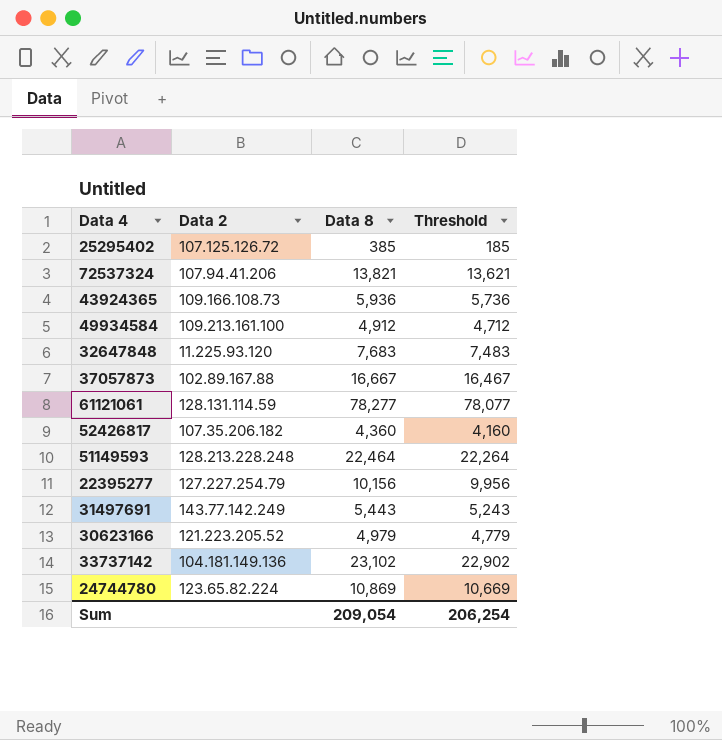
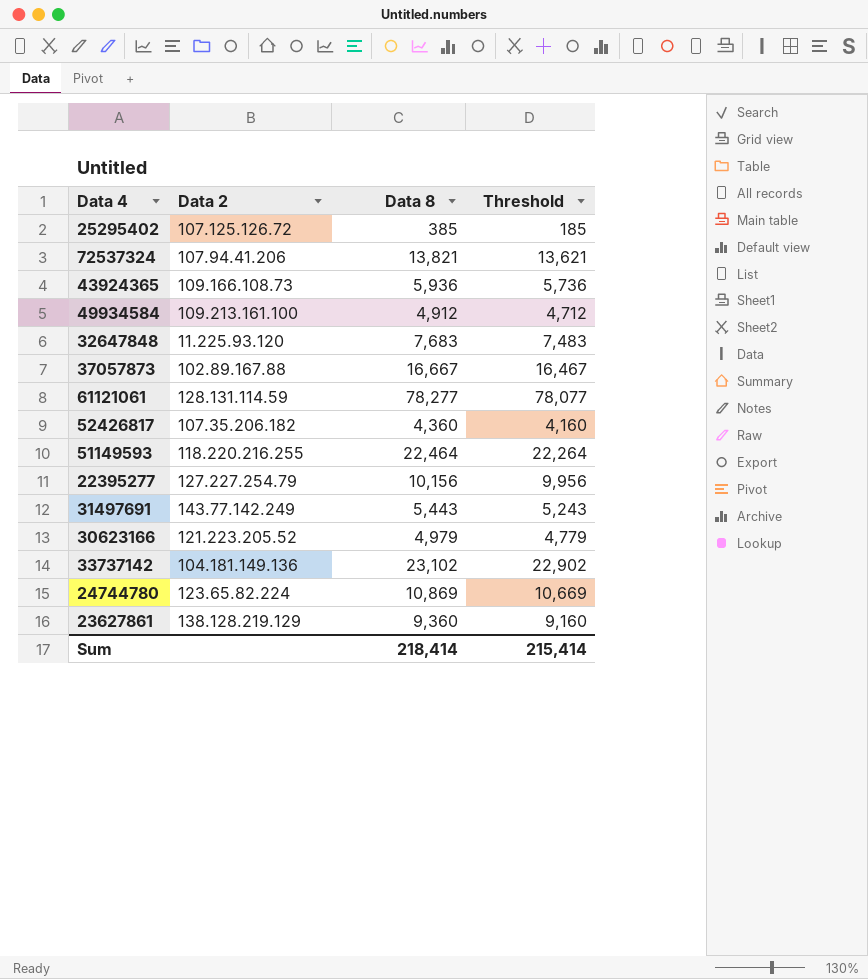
51149593 | Data 2: 128.213.228.248 -> 118.220.216.255
row 23627861: none -> 138.128.219.129 | 9,360 | 9,160
Sum | Data 8: 209,054 -> 218,414
Sum | Threshold: 206,254 -> 215,414

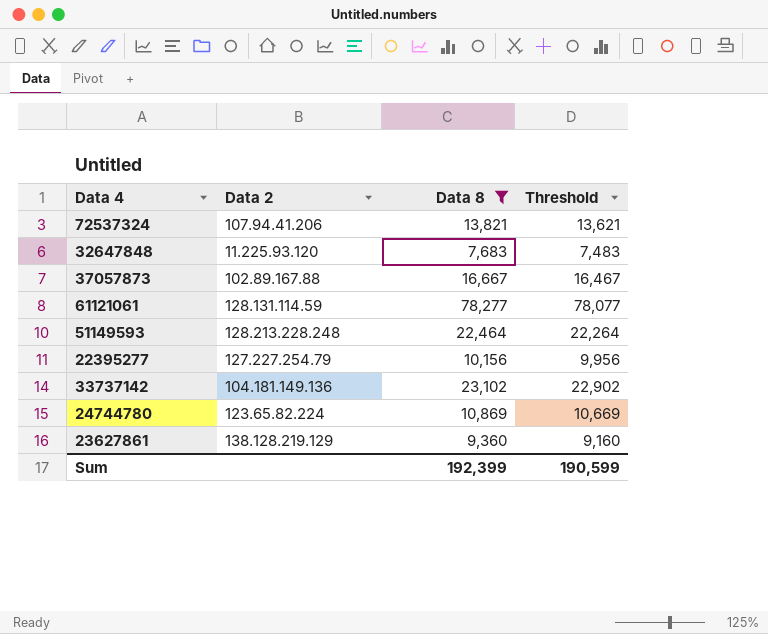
filter: none -> Data 8 >= 7,683
51149593 | Data 2: 118.220.216.255 -> 128.213.228.248
Sum | Data 8: 218,414 -> 192,399
Sum | Threshold: 215,414 -> 190,599

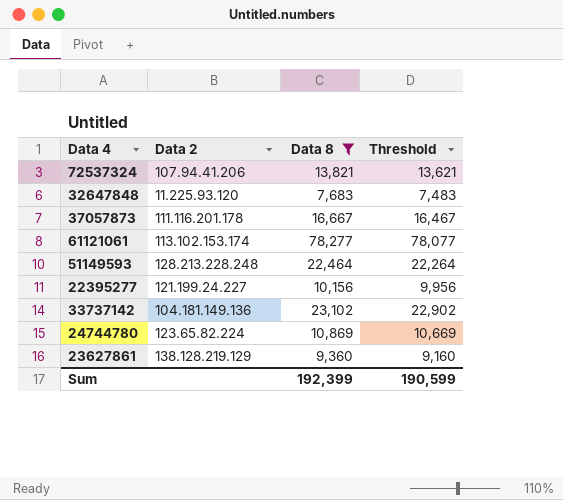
37057873 | Data 2: 102.89.167.88 -> 111.116.201.178
61121061 | Data 2: 128.131.114.59 -> 113.102.153.174
22395277 | Data 2: 127.227.254.79 -> 121.199.24.227

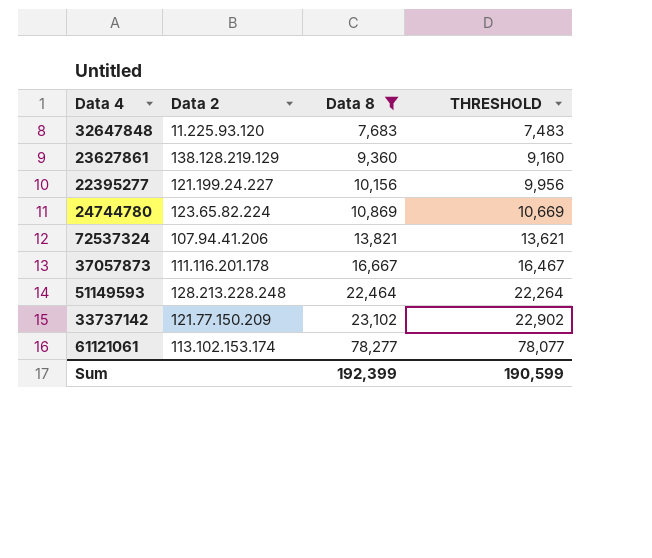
row order: none -> Data 8 ascending
column name: Threshold -> THRESHOLD
33737142 | Data 2: 104.181.149.136 -> 121.77.150.209

